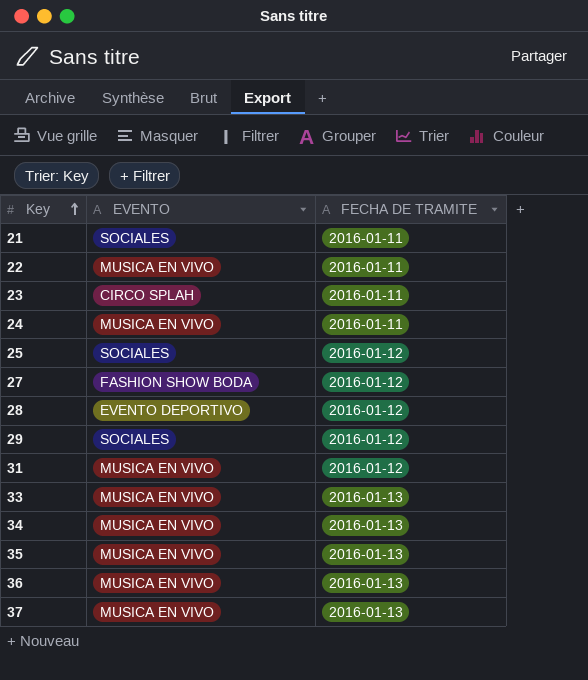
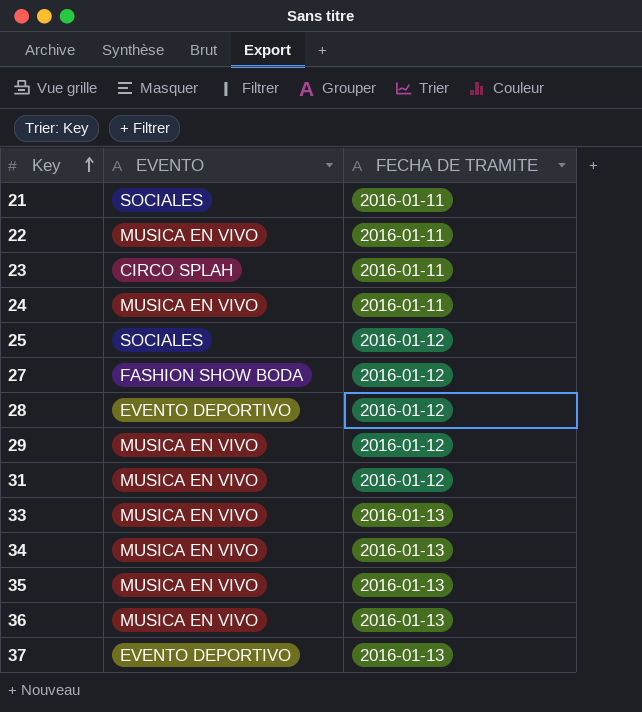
29 | EVENTO: SOCIALES -> MUSICA EN VIVO
37 | EVENTO: MUSICA EN VIVO -> EVENTO DEPORTIVO

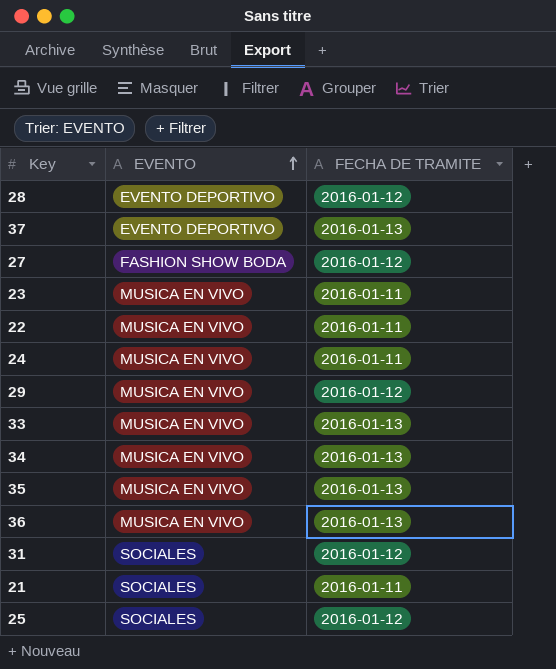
row order: Key ascending -> EVENTO ascending
23 | EVENTO: CIRCO SPLAH -> MUSICA EN VIVO
31 | EVENTO: MUSICA EN VIVO -> SOCIALES

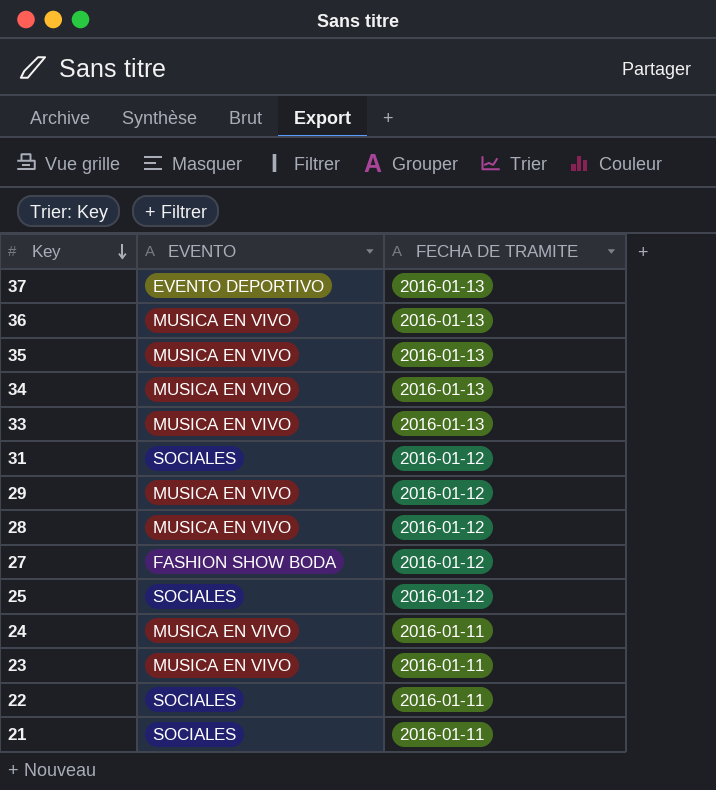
row order: EVENTO ascending -> Key descending
28 | EVENTO: EVENTO DEPORTIVO -> MUSICA EN VIVO
22 | EVENTO: MUSICA EN VIVO -> SOCIALES

